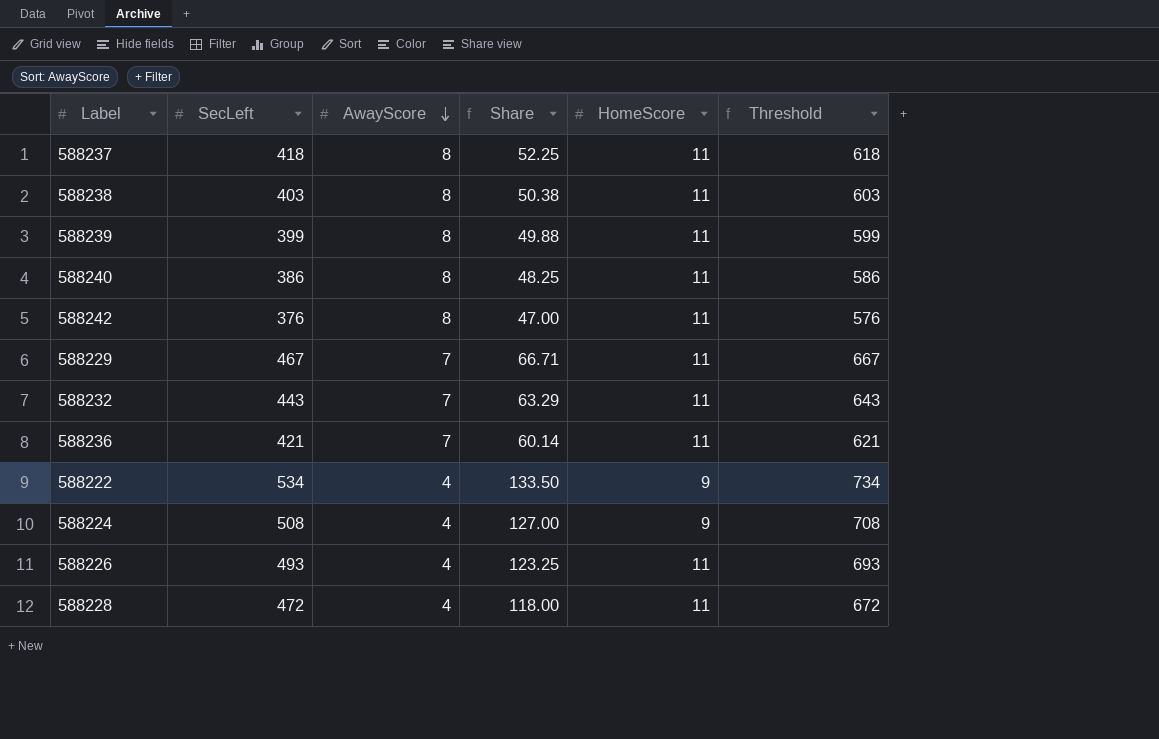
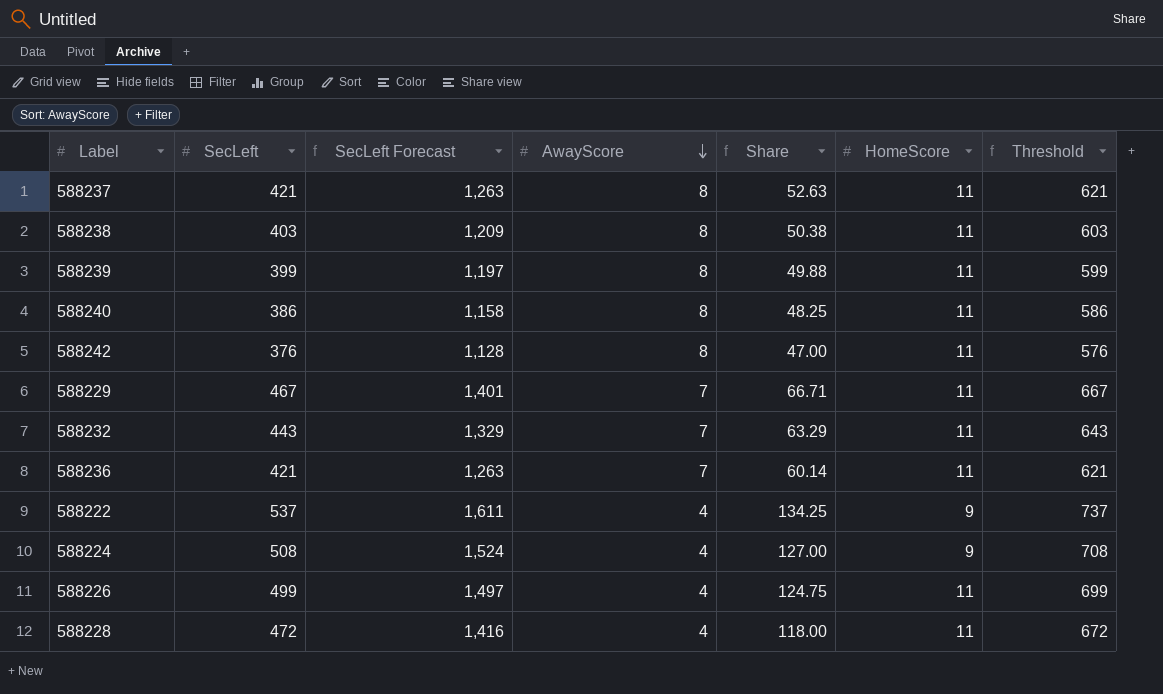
column SecLeft Forecast | formula: none -> [SecLeft] * 3
588237 | SecLeft: 418 -> 421
588237 | Share: 52.25 -> 52.63
588237 | Threshold: 618 -> 621
588222 | SecLeft: 534 -> 537
588222 | Share: 133.50 -> 134.25
588222 | Threshold: 734 -> 737
588226 | SecLeft: 493 -> 499
588226 | Share: 123.25 -> 124.75
588226 | Threshold: 693 -> 699

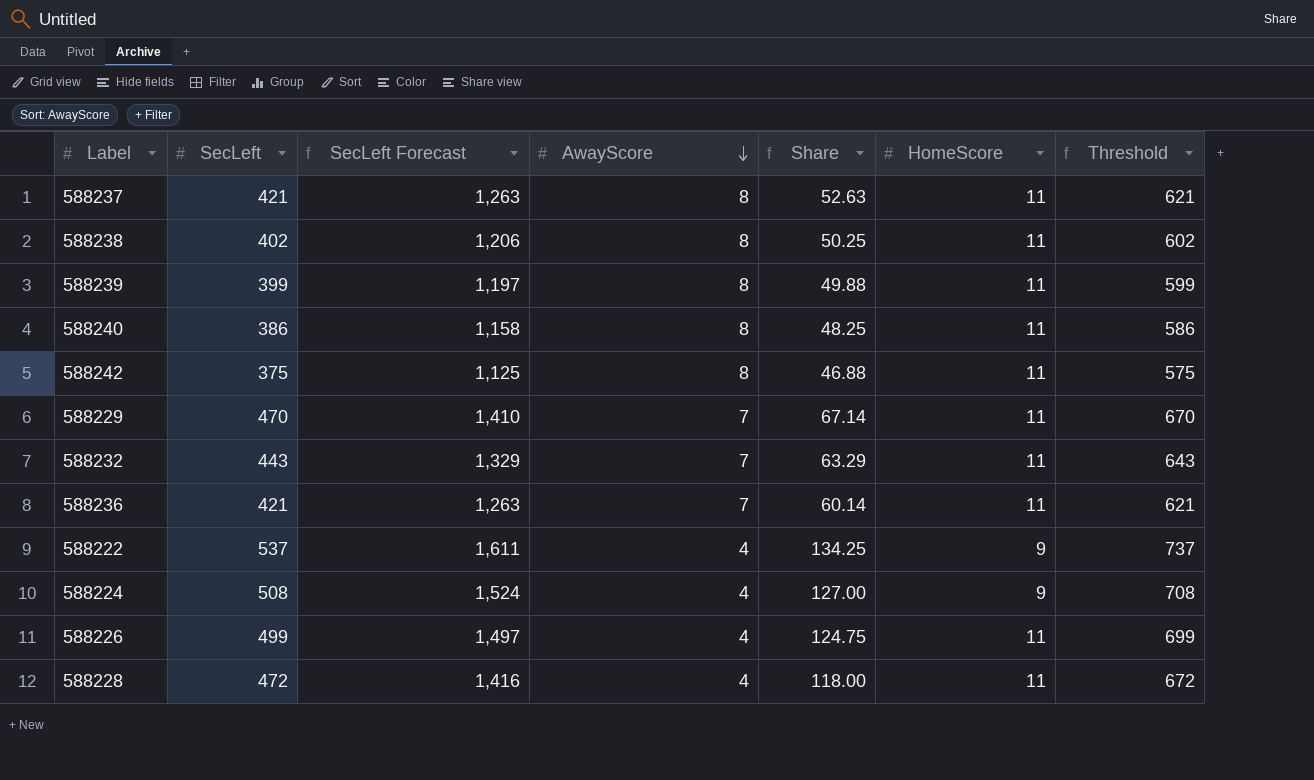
588238 | SecLeft: 403 -> 402
588238 | SecLeft Forecast: 1,209 -> 1,206
588238 | Share: 50.38 -> 50.25
588238 | Threshold: 603 -> 602
588242 | SecLeft: 376 -> 375
588242 | SecLeft Forecast: 1,128 -> 1,125
588242 | Share: 47.00 -> 46.88
588242 | Threshold: 576 -> 575
588229 | SecLeft: 467 -> 470
588229 | SecLeft Forecast: 1,401 -> 1,410
588229 | Share: 66.71 -> 67.14
588229 | Threshold: 667 -> 670

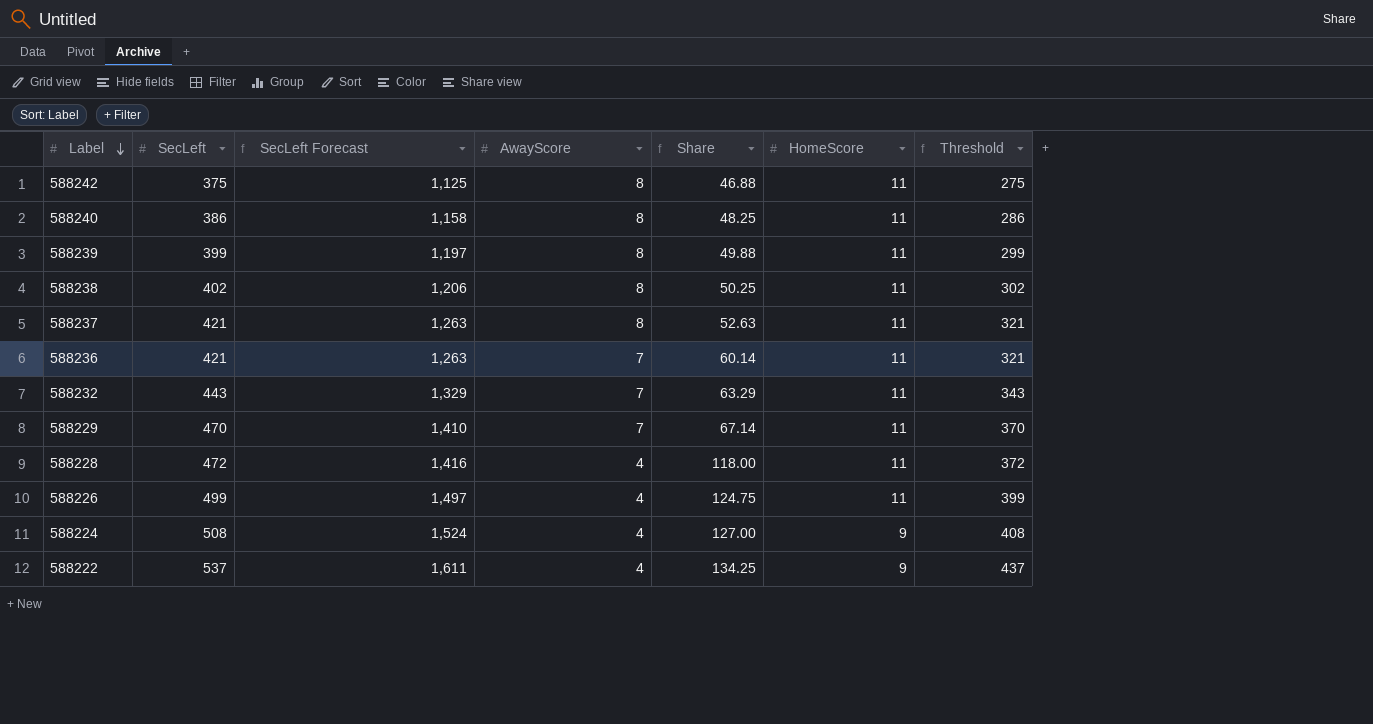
row order: AwayScore descending -> Label descending
column Threshold | formula: [SecLeft] + 200 -> [SecLeft] - 100

